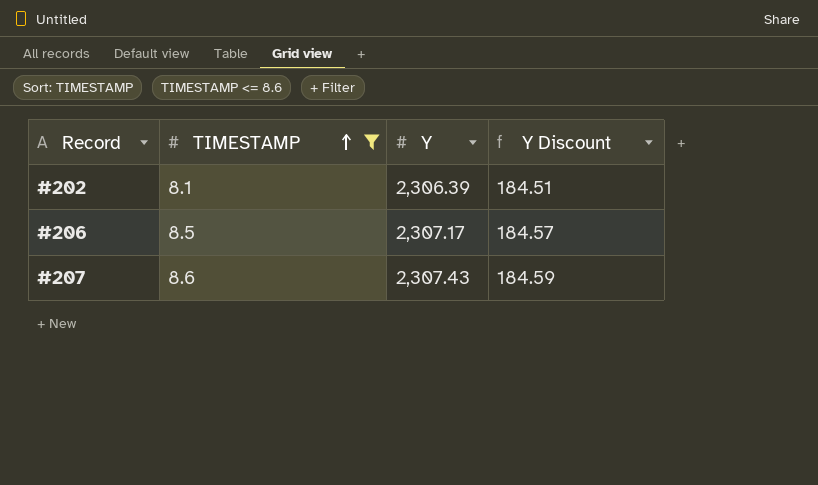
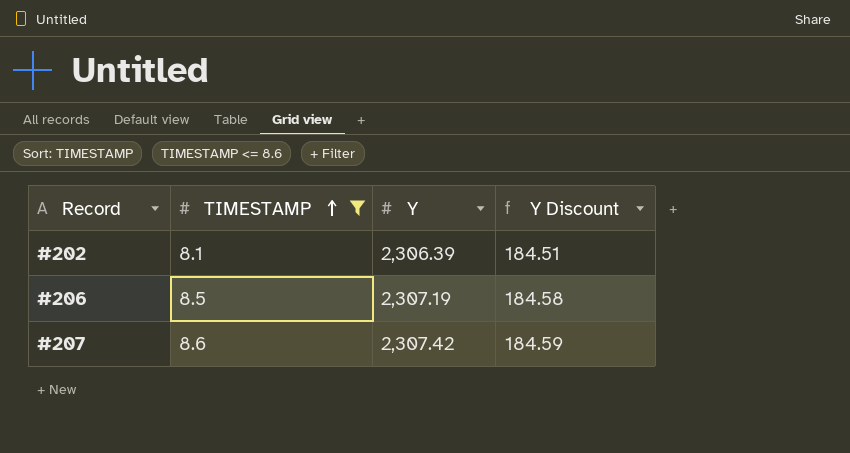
#206 | Y: 2,307.17 -> 2,307.19
#206 | Y Discount: 184.57 -> 184.58
#207 | Y: 2,307.43 -> 2,307.42

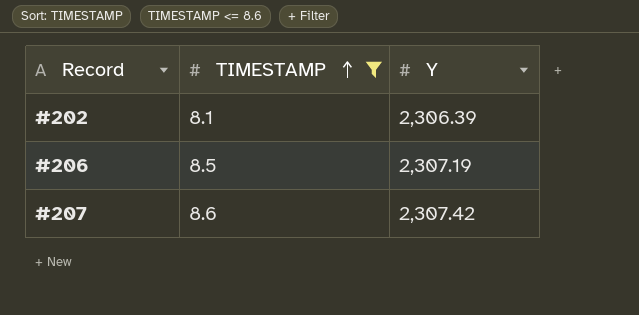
column Y Discount | formula: [Y] * 0.08 -> none

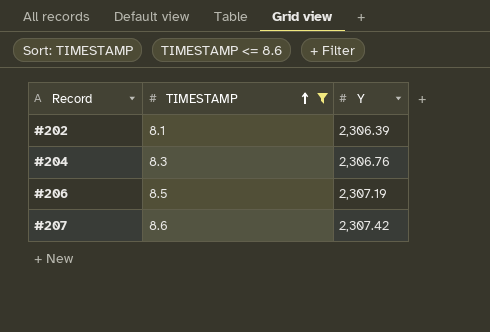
row #204: none -> 8.3 | 2,306.76

